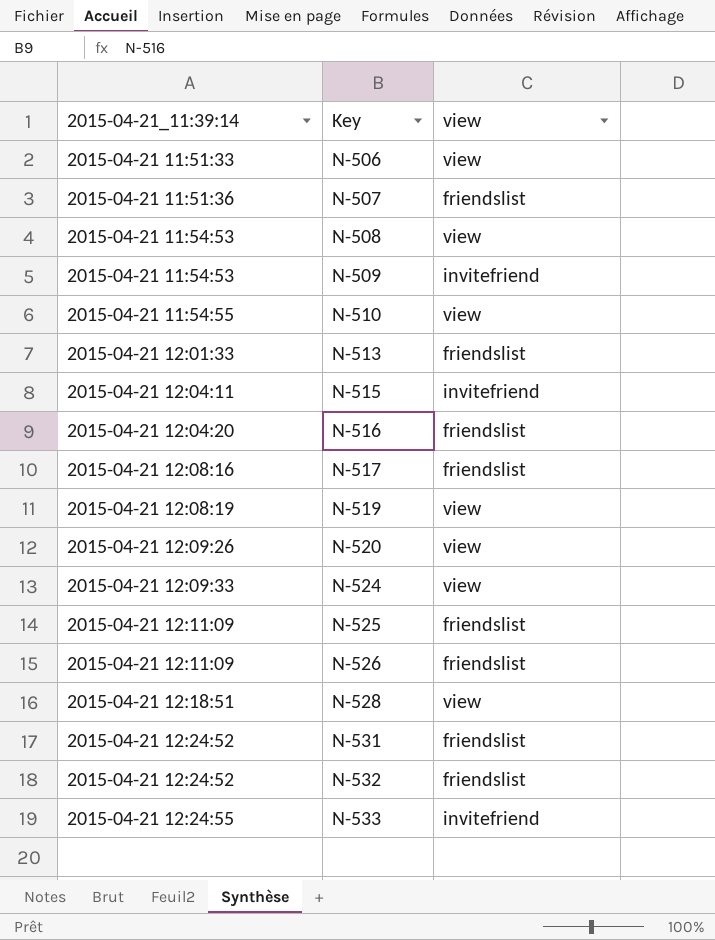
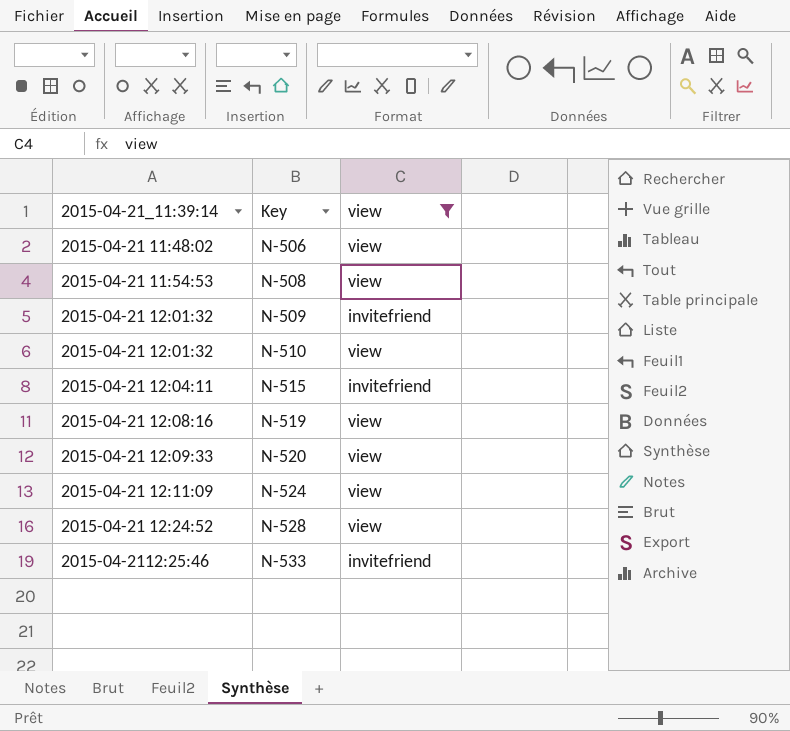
filter: none -> view != friendslist
N-506 | 2015-04-21_11:39:14: 2015-04-21 11:51:33 -> 2015-04-21 11:48:02
N-509 | 2015-04-21_11:39:14: 2015-04-21 11:54:53 -> 2015-04-21 12:01:32
N-510 | 2015-04-21_11:39:14: 2015-04-21 11:54:55 -> 2015-04-21 12:01:32
N-519 | 2015-04-21_11:39:14: 2015-04-21 12:08:19 -> 2015-04-21 12:08:16
N-520 | 2015-04-21_11:39:14: 2015-04-21 12:09:26 -> 2015-04-21 12:09:33
N-524 | 2015-04-21_11:39:14: 2015-04-21 12:09:33 -> 2015-04-21 12:11:09
N-528 | 2015-04-21_11:39:14: 2015-04-21 12:18:51 -> 2015-04-21 12:24:52
N-533 | 2015-04-21_11:39:14: 2015-04-21 12:24:55 -> 2015-04-2112:25:46

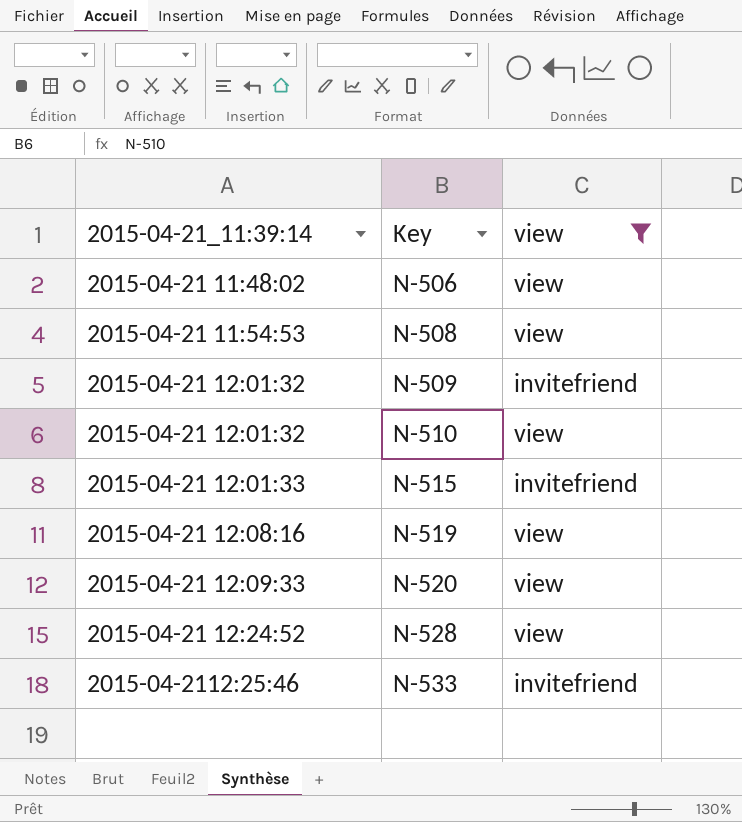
row N-524: 2015-04-21 12:11:09 | view -> none
N-515 | 2015-04-21_11:39:14: 2015-04-21 12:04:11 -> 2015-04-21 12:01:33

